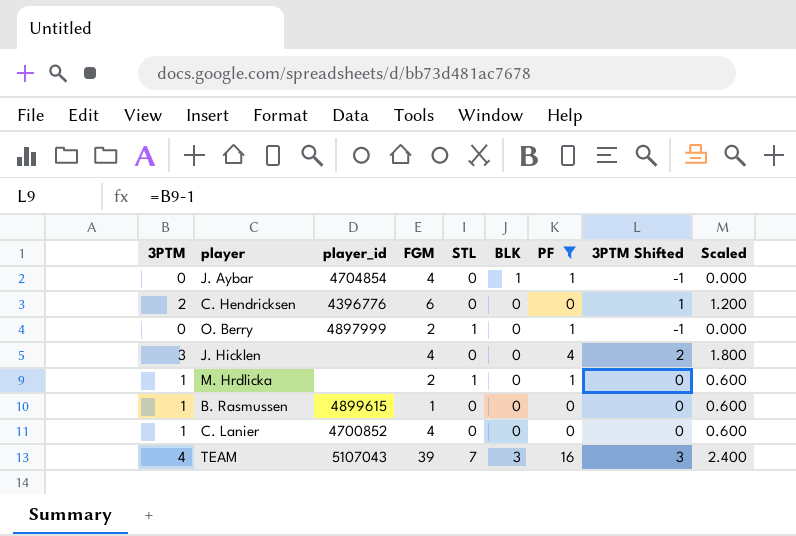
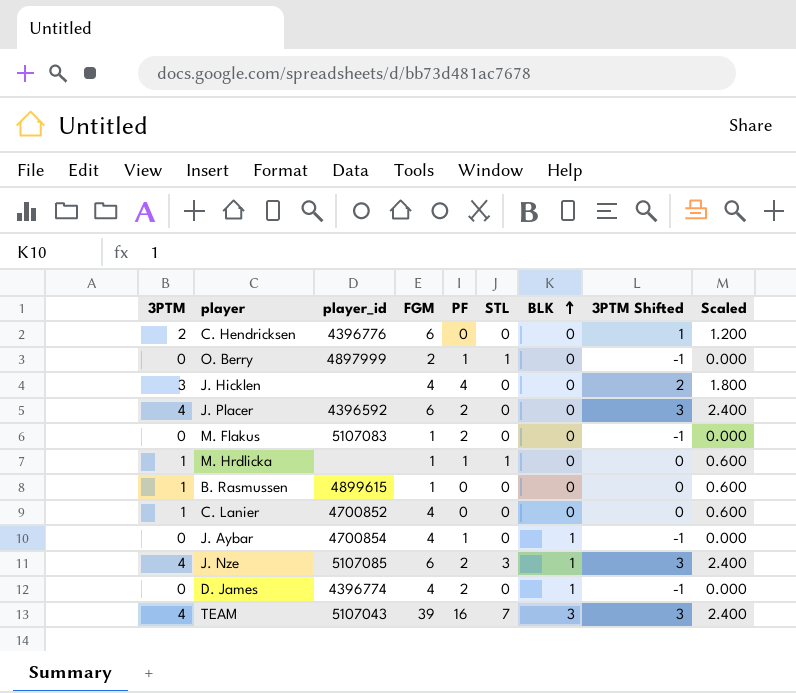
filter: PF != 2 -> none
row order: none -> BLK ascending
column PF | position: 7 -> 5
M. Hrdlicka | FGM: 2 -> 1
J. Aybar | player_id: 4704854 -> 4700854

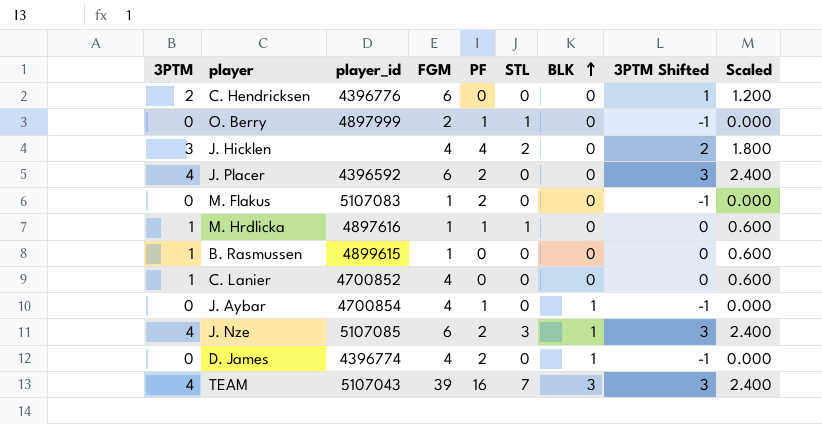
J. Hicklen | STL: 0 -> 2
M. Hrdlicka | player_id: none -> 4897616

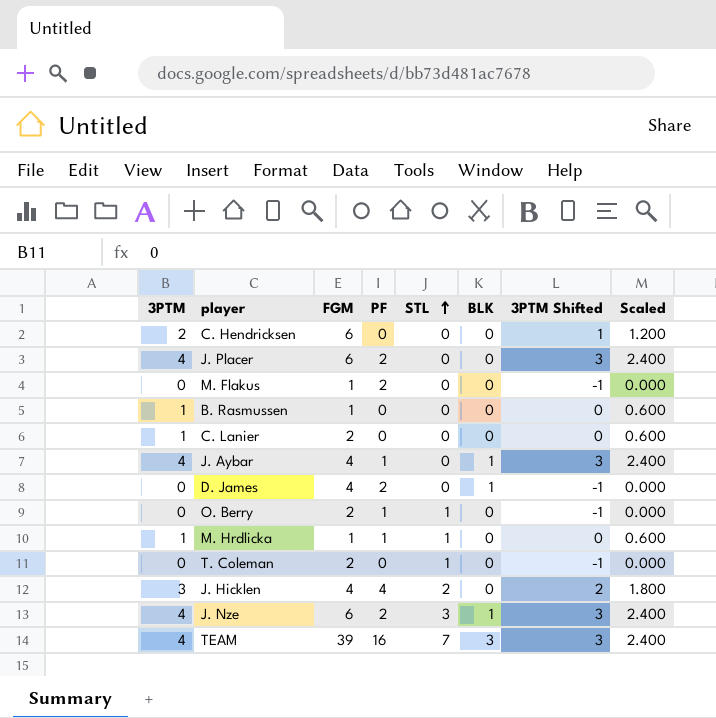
row order: BLK ascending -> STL ascending
column player_id | position: 3 -> none
C. Lanier | FGM: 4 -> 2
J. Aybar | 3PTM: 0 -> 4
J. Aybar | 3PTM Shifted: -1 -> 3
J. Aybar | Scaled: 0.000 -> 2.400
row T. Coleman: none -> 0 | 2 | 0 | 1 | 0 | -1 | 0.000

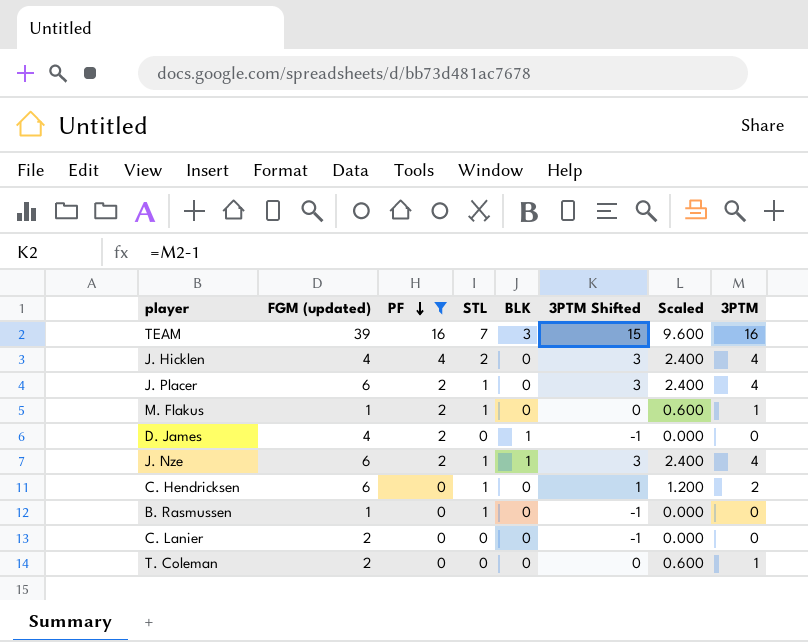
filter: none -> PF != 1
row order: STL ascending -> PF descending
column name: FGM -> FGM (updated)
column 3PTM | position: 1 -> 8
TEAM | 3PTM Shifted: 3 -> 15
TEAM | Scaled: 2.400 -> 9.600
TEAM | 3PTM: 4 -> 16
J. Hicklen | 3PTM Shifted: 2 -> 3
J. Hicklen | Scaled: 1.800 -> 2.400
J. Hicklen | 3PTM: 3 -> 4
J. Placer | STL: 0 -> 1
M. Flakus | STL: 0 -> 1
M. Flakus | 3PTM Shifted: -1 -> 0
M. Flakus | Scaled: 0.000 -> 0.600
M. Flakus | 3PTM: 0 -> 1
J. Nze | STL: 3 -> 1
C. Hendricksen | STL: 0 -> 1
B. Rasmussen | STL: 0 -> 1
B. Rasmussen | 3PTM Shifted: 0 -> -1
B. Rasmussen | Scaled: 0.600 -> 0.000
B. Rasmussen | 3PTM: 1 -> 0
C. Lanier | 3PTM Shifted: 0 -> -1
C. Lanier | Scaled: 0.600 -> 0.000
C. Lanier | 3PTM: 1 -> 0
T. Coleman | STL: 1 -> 0
T. Coleman | 3PTM Shifted: -1 -> 0
T. Coleman | Scaled: 0.000 -> 0.600
T. Coleman | 3PTM: 0 -> 1

